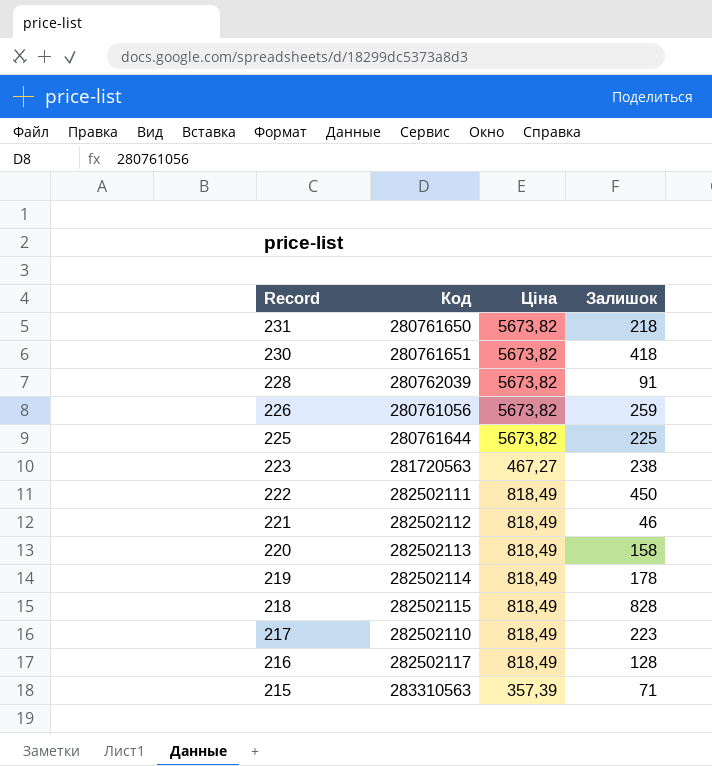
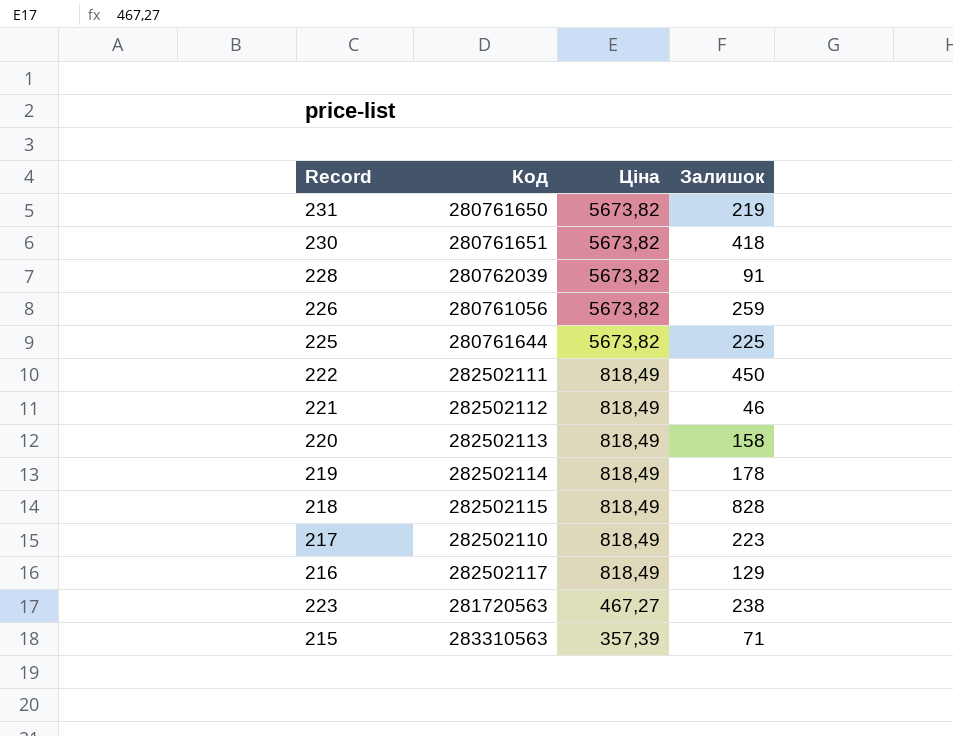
row order: Record descending -> Ціна descending
231 | Залишок: 218 -> 219
216 | Залишок: 128 -> 129

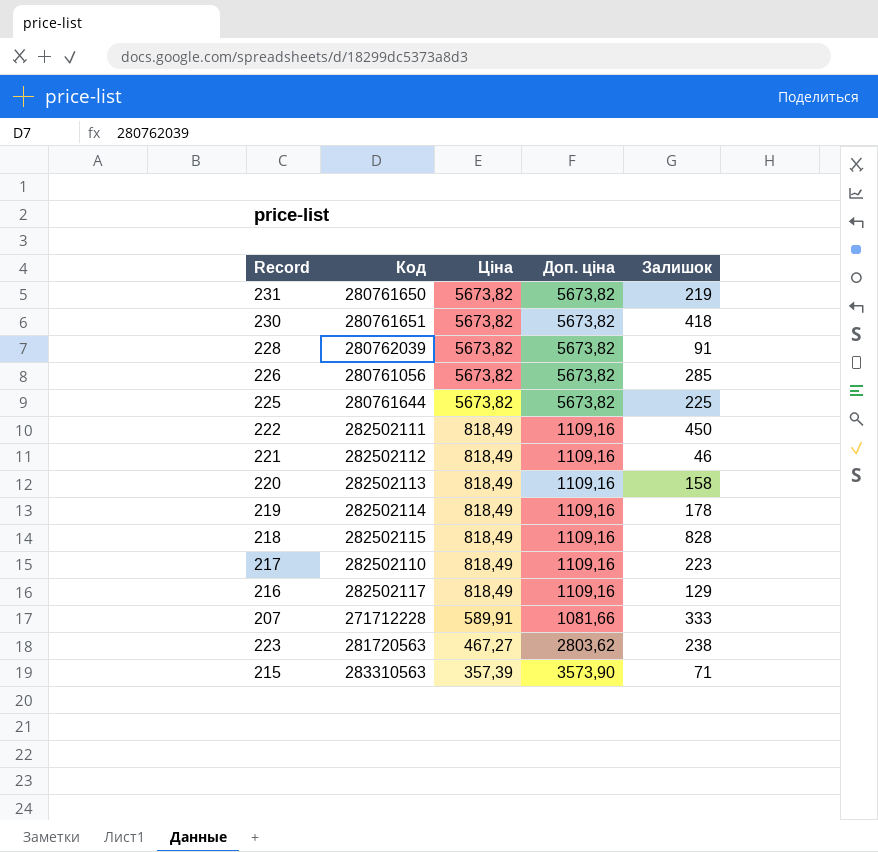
column Доп. ціна | position: none -> 4
226 | Залишок: 259 -> 285
row 207: none -> 271712228 | 589,91 | 1081,66 | 333

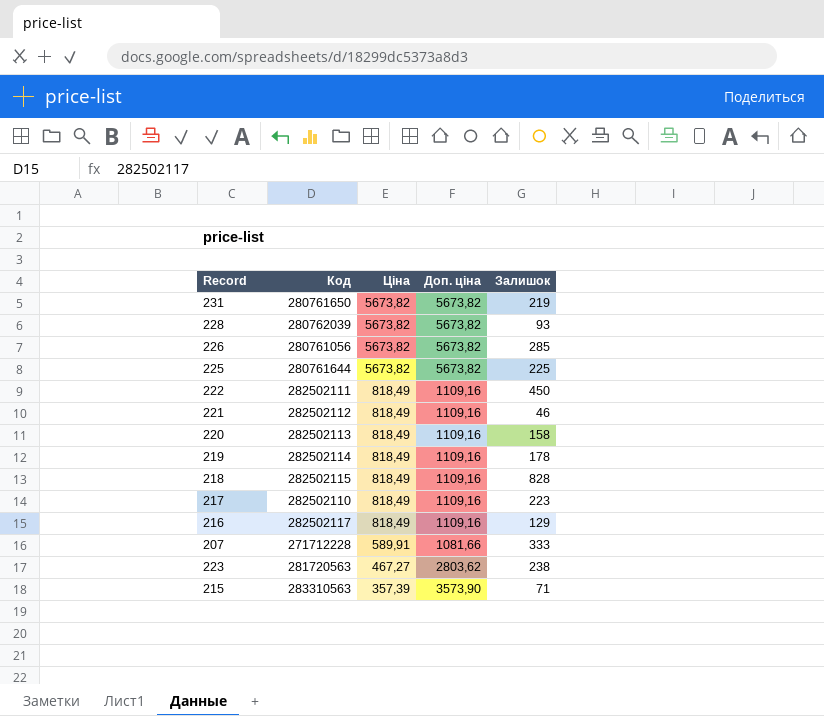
row 230: 280761651 | 5673,82 | 5673,82 | 418 -> none
228 | Залишок: 91 -> 93

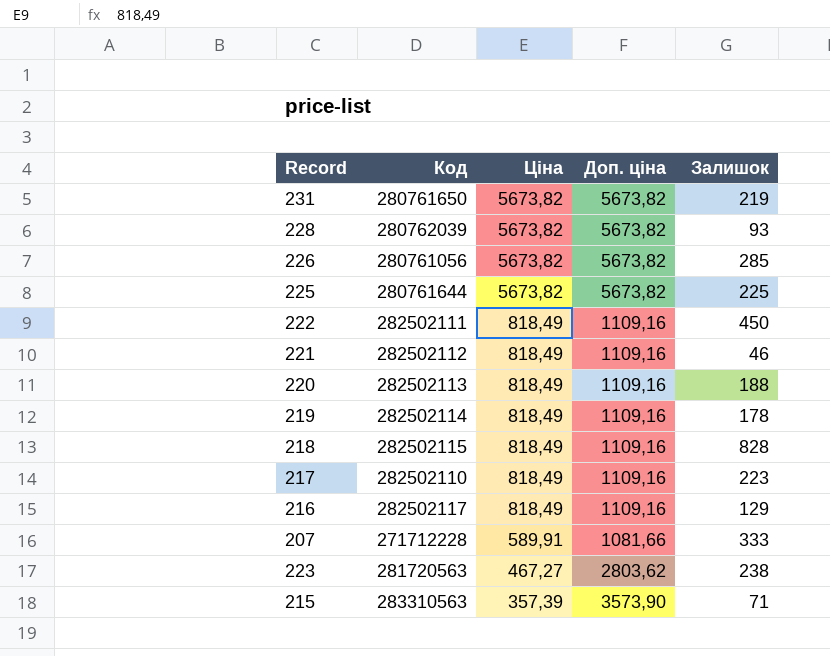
220 | Залишок: 158 -> 188

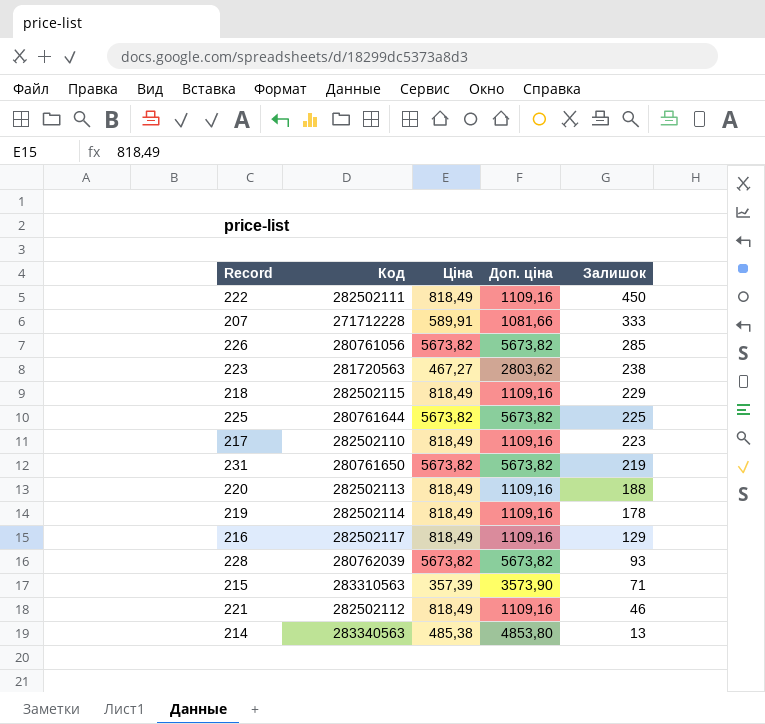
row order: Ціна descending -> Залишок descending
218 | Залишок: 828 -> 229
row 214: none -> 283340563 | 485,38 | 4853,80 | 13

